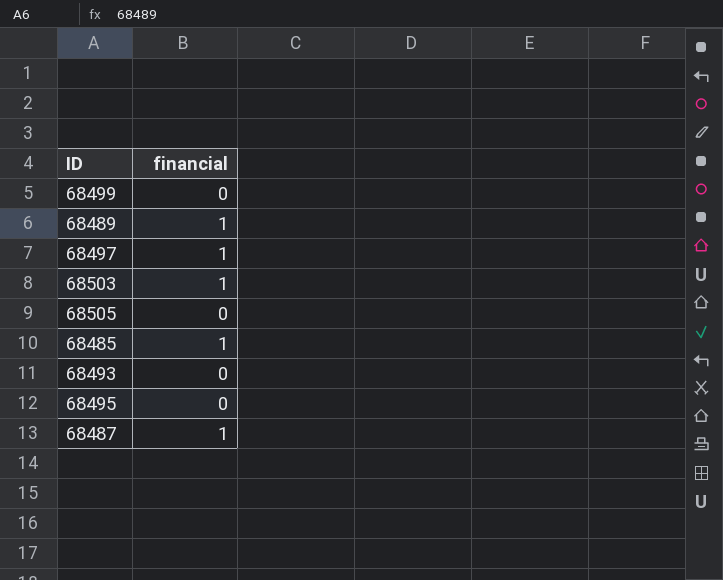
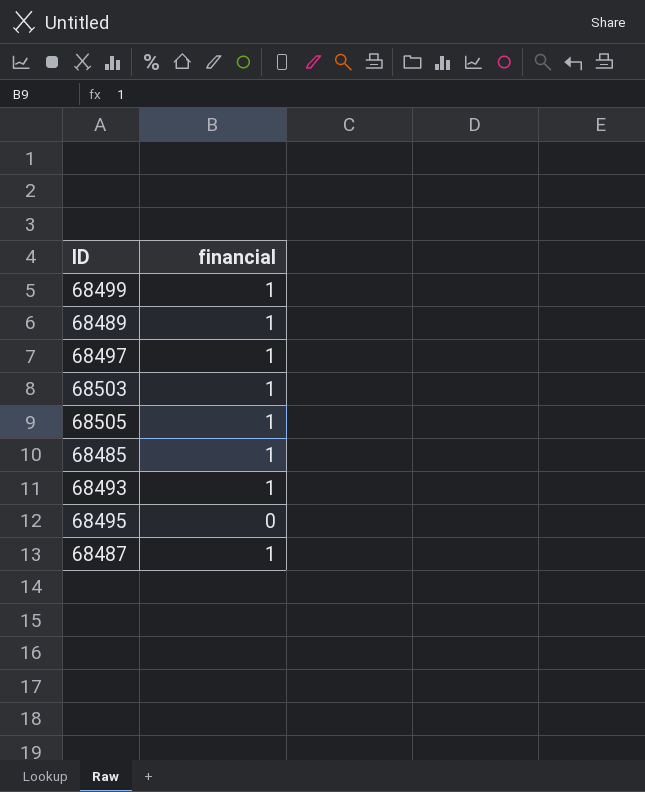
68499 | financial: 0 -> 1
68505 | financial: 0 -> 1
68493 | financial: 0 -> 1

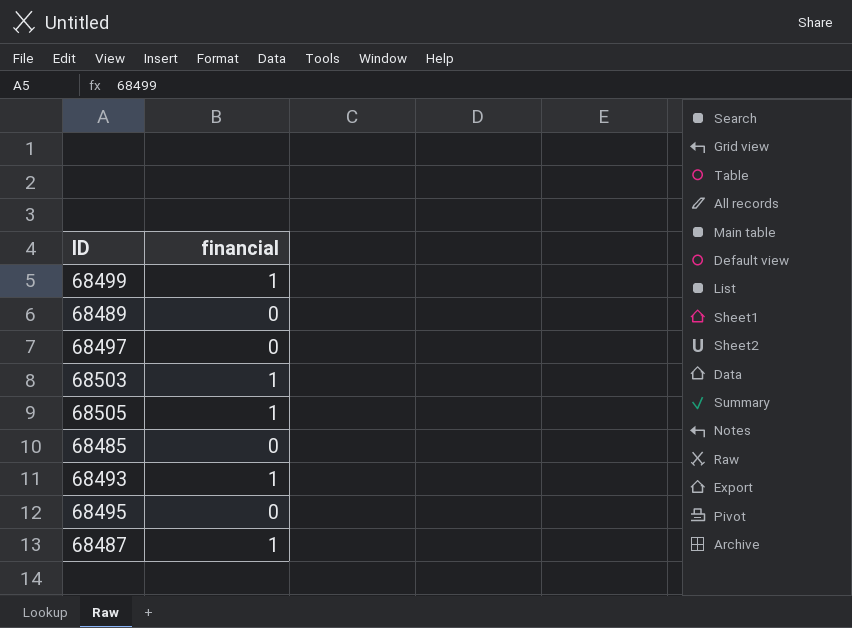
68489 | financial: 1 -> 0
68497 | financial: 1 -> 0
68485 | financial: 1 -> 0

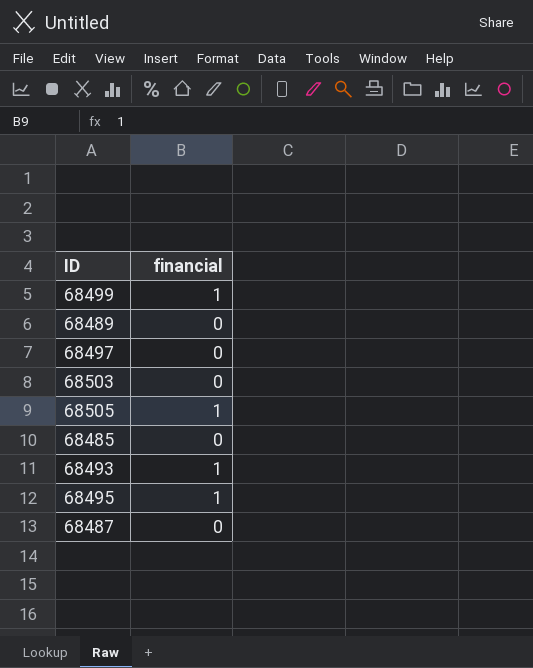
68503 | financial: 1 -> 0
68495 | financial: 0 -> 1
68487 | financial: 1 -> 0

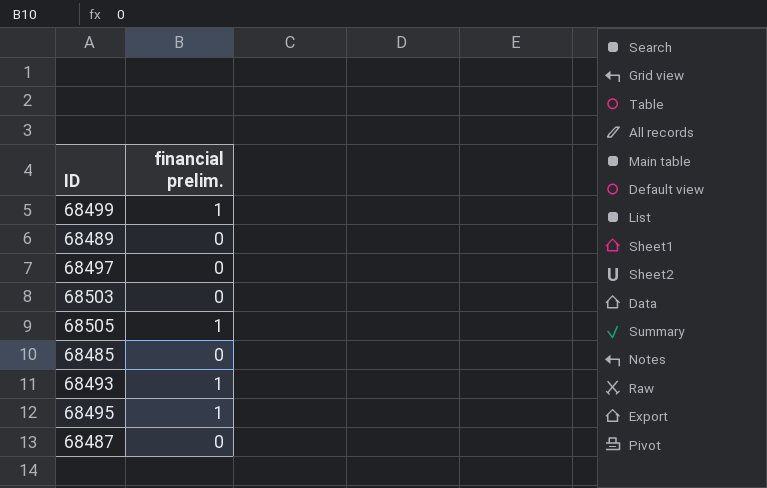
column name: financial -> financial prelim.

